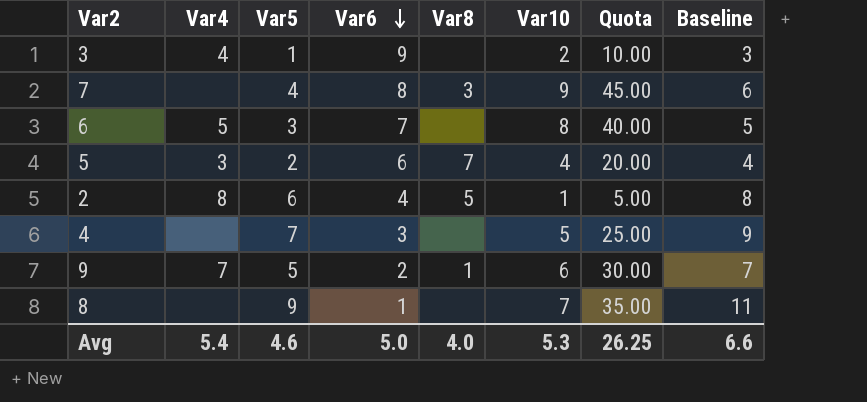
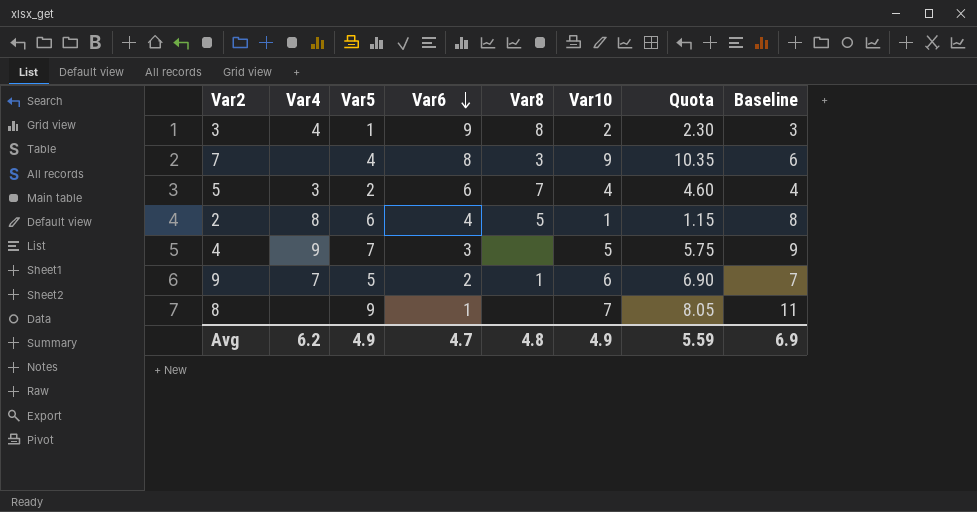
column Quota | formula: [Var10] * 5 -> [Var10] * 1.15
row 6: 5 | 3 | 7 | none | 8 | 40.00 | 5 -> none
3 | Var8: none -> 8
4 | Var4: none -> 9
Avg | Var4: 5.4 -> 6.2
Avg | Var5: 4.6 -> 4.9
Avg | Var6: 5.0 -> 4.7
Avg | Var8: 4.0 -> 4.8
Avg | Var10: 5.3 -> 4.9
Avg | Quota: 26.25 -> 5.59
Avg | Baseline: 6.6 -> 6.9

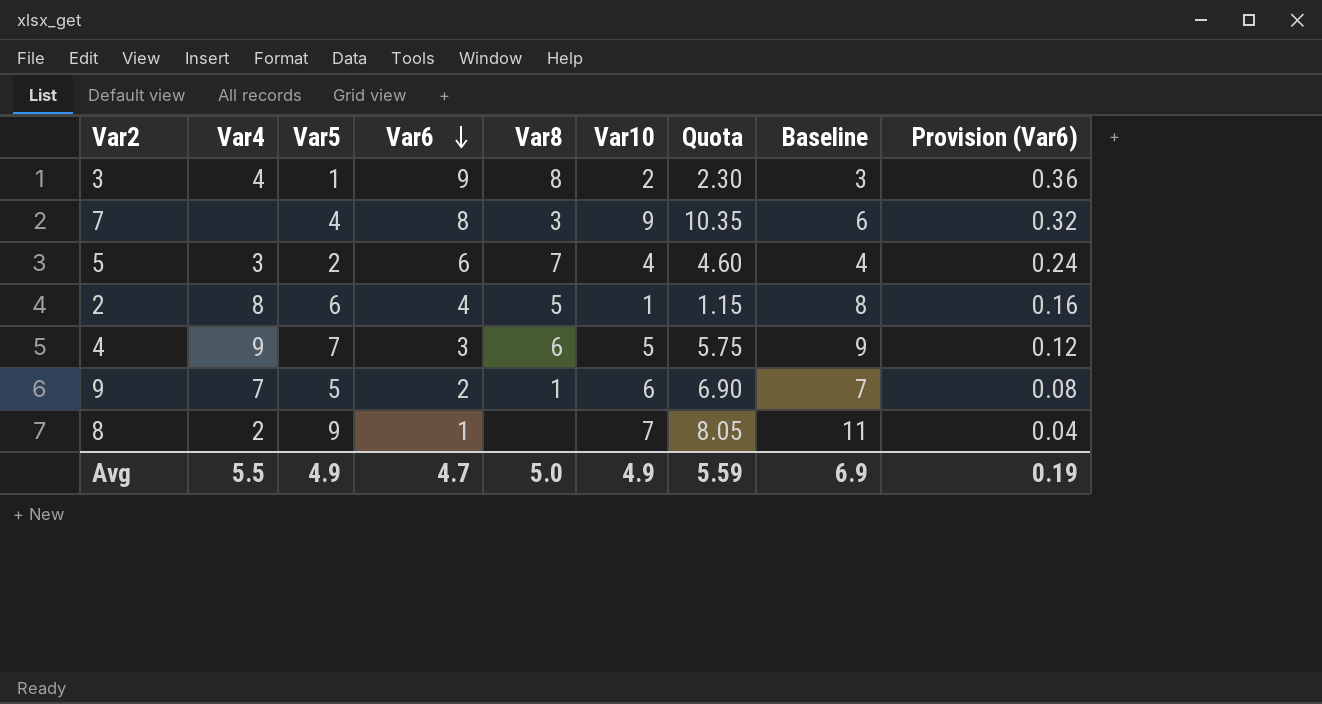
column Provision (Var6) | formula: none -> [Var6] * 0.04
4 | Var8: none -> 6
8 | Var4: none -> 2
Avg | Var4: 6.2 -> 5.5
Avg | Var8: 4.8 -> 5.0

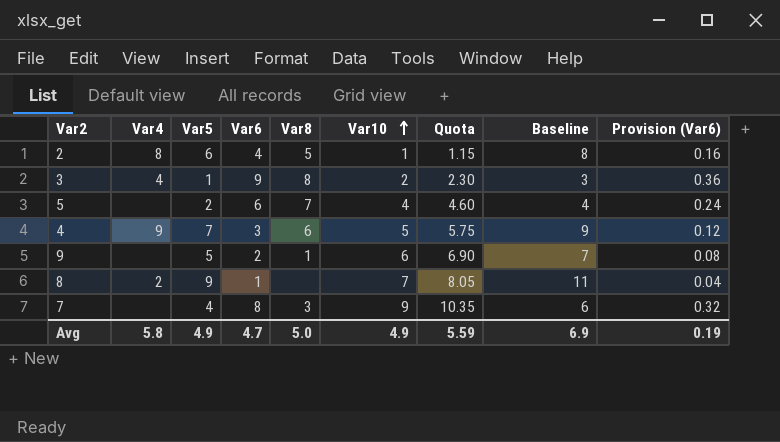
row order: Var6 descending -> Var10 ascending
5 | Var4: 3 -> none
9 | Var4: 7 -> none
Avg | Var4: 5.5 -> 5.8

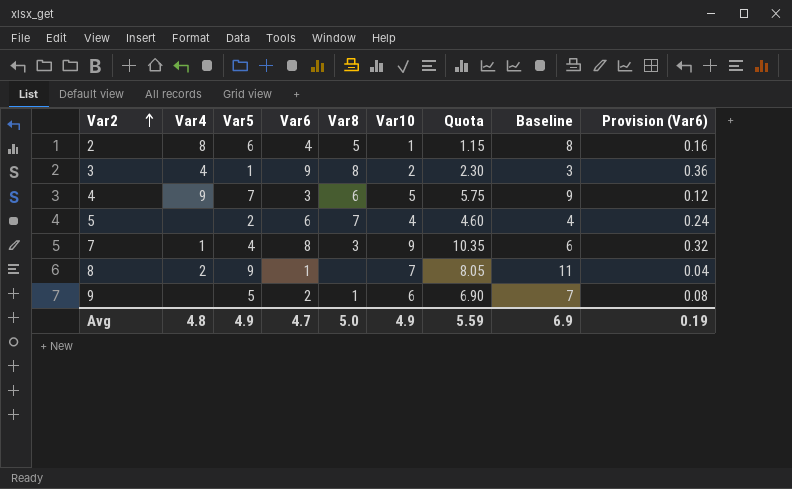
row order: Var10 ascending -> Var2 ascending
7 | Var4: none -> 1
Avg | Var4: 5.8 -> 4.8

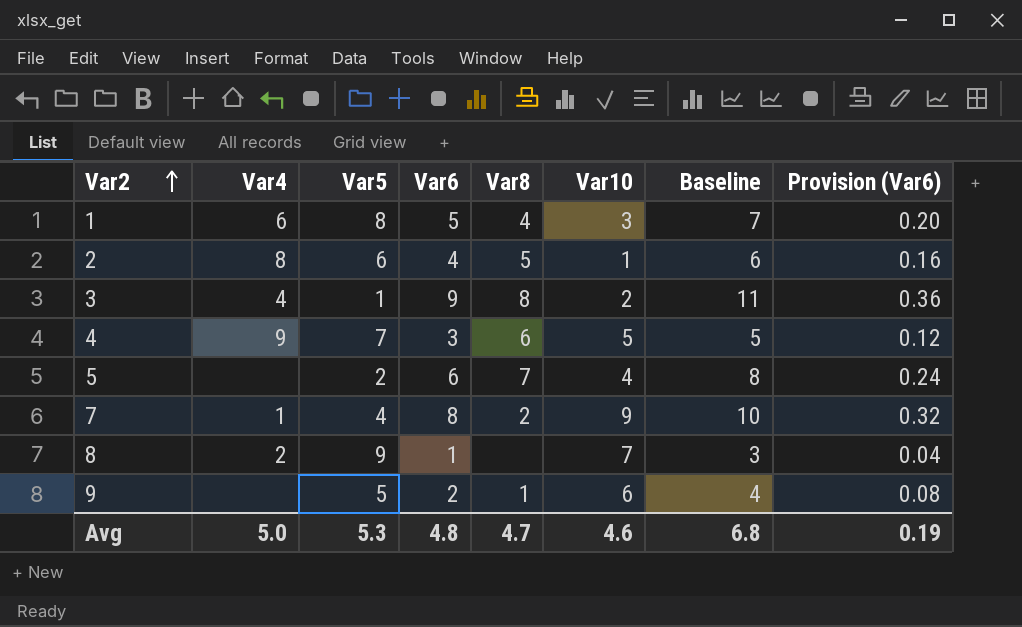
column Quota | formula: [Var10] * 1.15 -> none
column Baseline | formula: [Var5] + 2 -> [Var6] + 2
row 1: none -> 6 | 8 | 5 | 4 | 3 | 7 | 0.20
7 | Var8: 3 -> 2
Avg | Var4: 4.8 -> 5.0
Avg | Var5: 4.9 -> 5.3
Avg | Var6: 4.7 -> 4.8
Avg | Var8: 5.0 -> 4.7
Avg | Var10: 4.9 -> 4.6
Avg | Baseline: 6.9 -> 6.8

